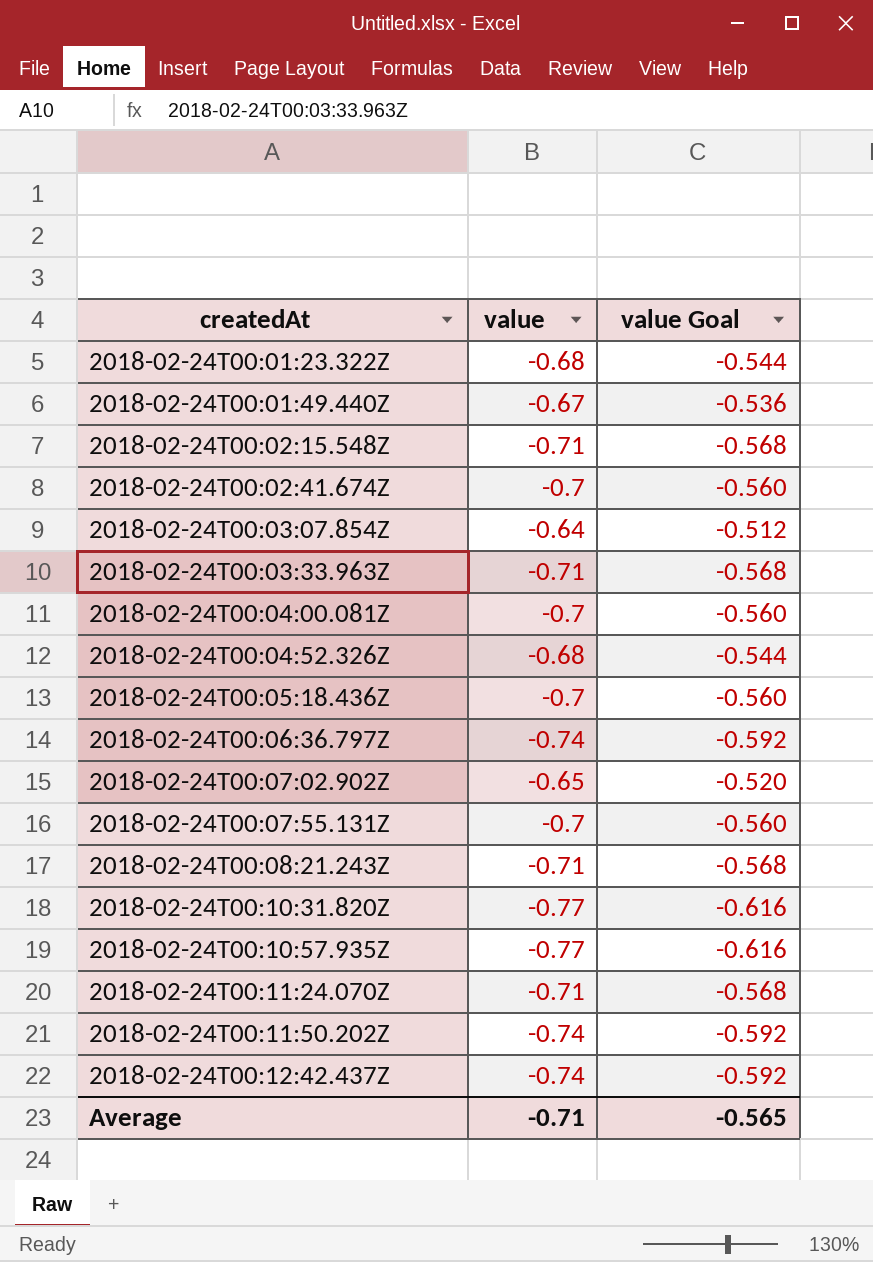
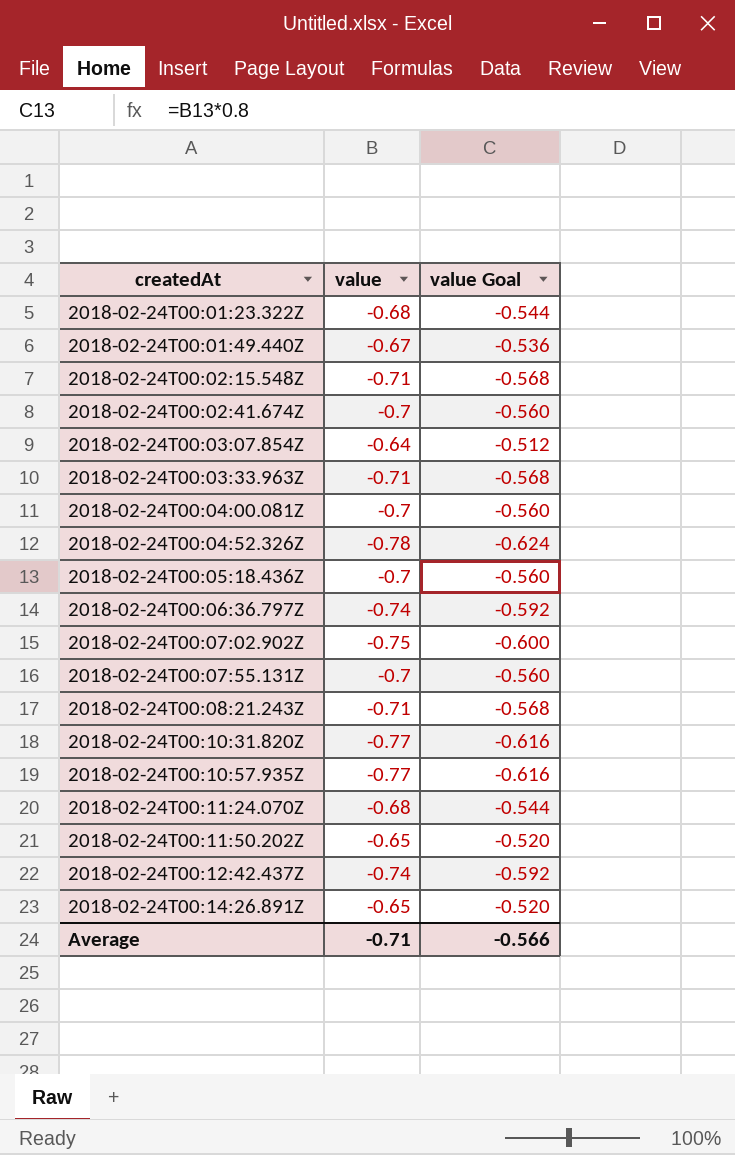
2018-02-24T00:04:52.326Z | value: -0.68 -> -0.78
2018-02-24T00:04:52.326Z | value Goal: -0.544 -> -0.624
2018-02-24T00:07:02.902Z | value: -0.65 -> -0.75
2018-02-24T00:07:02.902Z | value Goal: -0.520 -> -0.600
2018-02-24T00:11:24.070Z | value: -0.71 -> -0.68
2018-02-24T00:11:24.070Z | value Goal: -0.568 -> -0.544
2018-02-24T00:11:50.202Z | value: -0.74 -> -0.65
2018-02-24T00:11:50.202Z | value Goal: -0.592 -> -0.520
row 2018-02-24T00:14:26.891Z: none -> -0.65 | -0.520
Average | value Goal: -0.565 -> -0.566

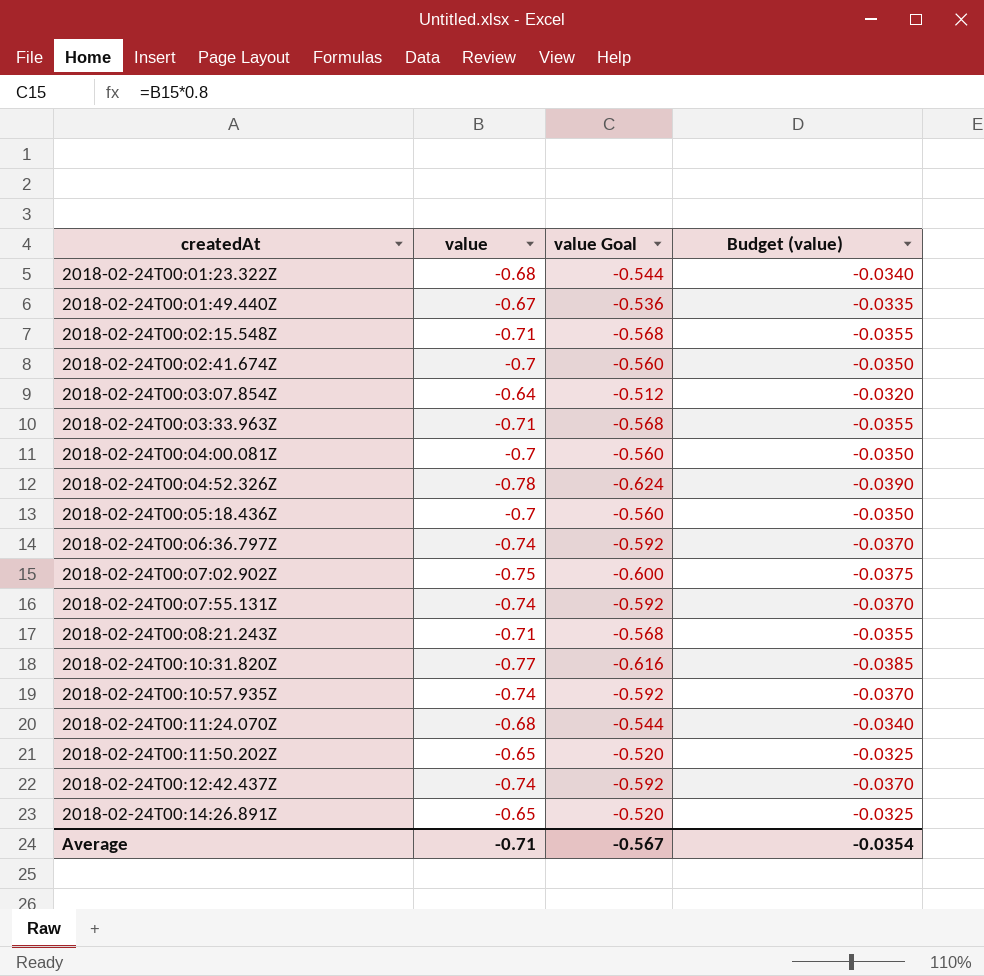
column Budget (value) | formula: none -> [value] * 0.05
2018-02-24T00:07:55.131Z | value: -0.7 -> -0.74
2018-02-24T00:07:55.131Z | value Goal: -0.560 -> -0.592
2018-02-24T00:10:57.935Z | value: -0.77 -> -0.74
2018-02-24T00:10:57.935Z | value Goal: -0.616 -> -0.592
Average | value Goal: -0.566 -> -0.567

